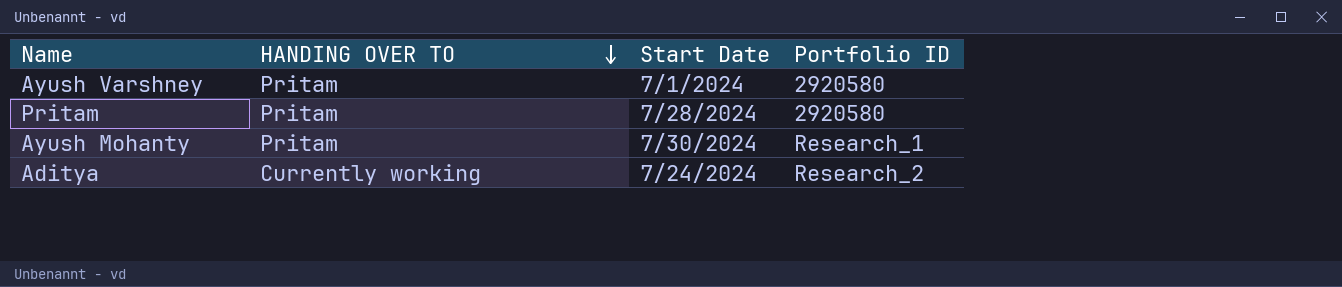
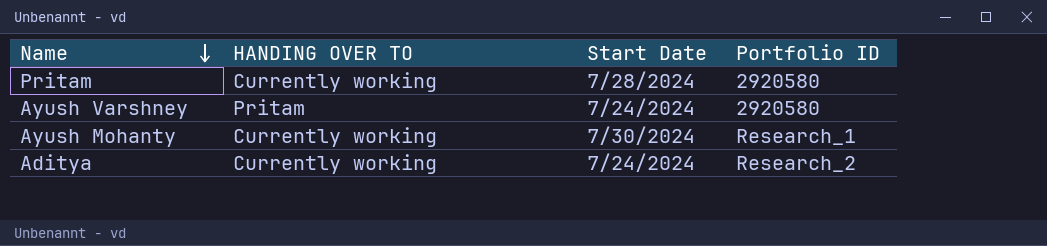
row order: HANDING OVER TO descending -> Name descending
Pritam | HANDING OVER TO: Pritam -> Currently working
Ayush Varshney | Start Date: 7/1/2024 -> 7/24/2024
Ayush Mohanty | HANDING OVER TO: Pritam -> Currently working

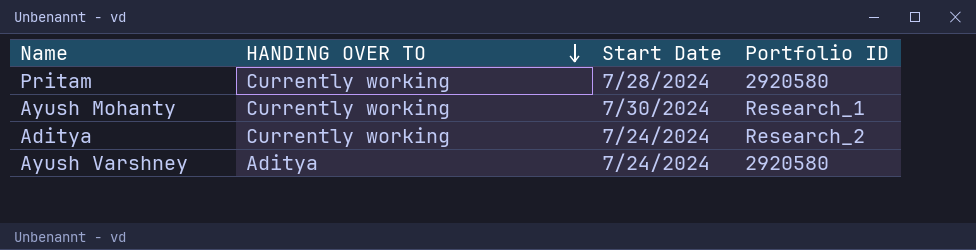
row order: Name descending -> HANDING OVER TO descending
Ayush Varshney | HANDING OVER TO: Pritam -> Aditya

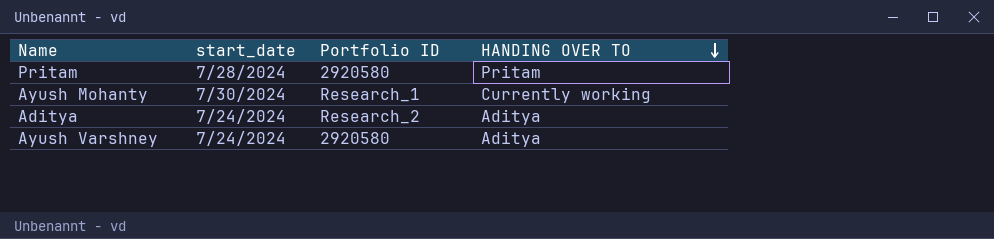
column name: Start Date -> start_date
column HANDING OVER TO | position: 2 -> 4
Pritam | HANDING OVER TO: Currently working -> Pritam
Aditya | HANDING OVER TO: Currently working -> Aditya

